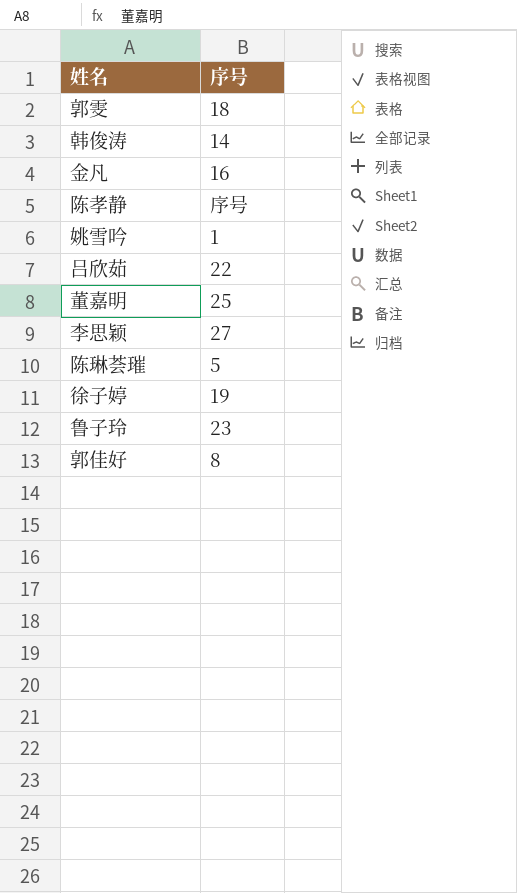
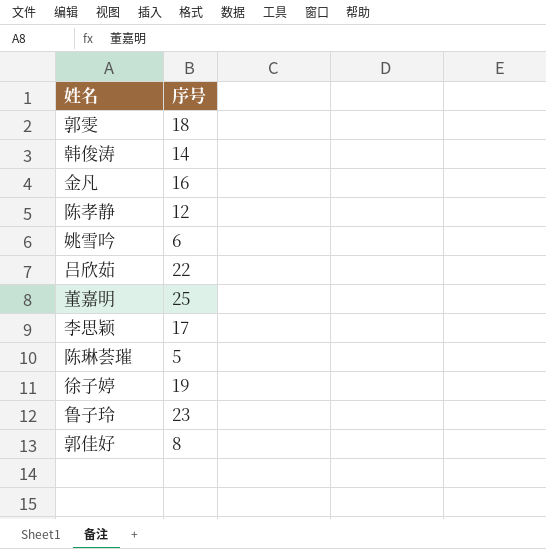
陈孝静 | 序号: 序号 -> 12
姚雪吟 | 序号: 1 -> 6
李思颖 | 序号: 27 -> 17

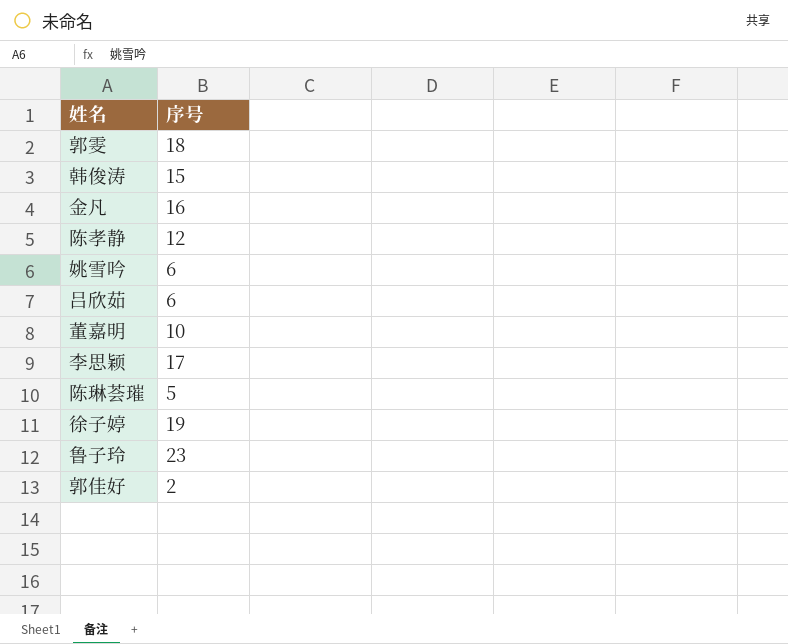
韩俊涛 | 序号: 14 -> 15
吕欣茹 | 序号: 22 -> 6
董嘉明 | 序号: 25 -> 10
郭佳好 | 序号: 8 -> 2

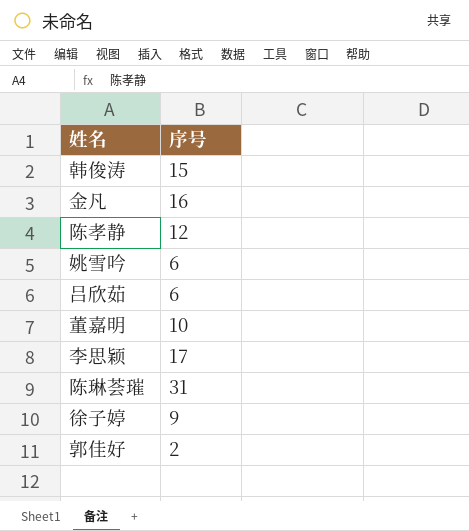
row 郭雯: 18 -> none
row 鲁子玲: 23 -> none
陈琳荟璀 | 序号: 5 -> 31
徐子婷 | 序号: 19 -> 9

